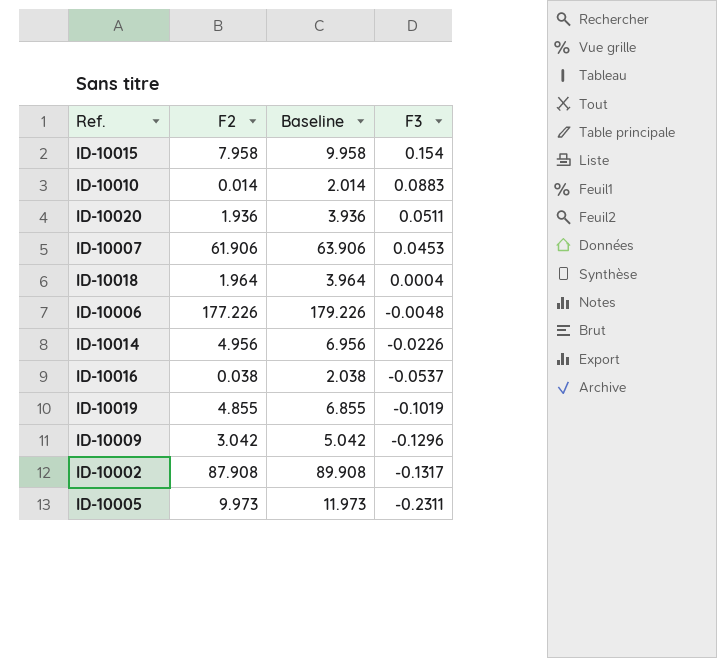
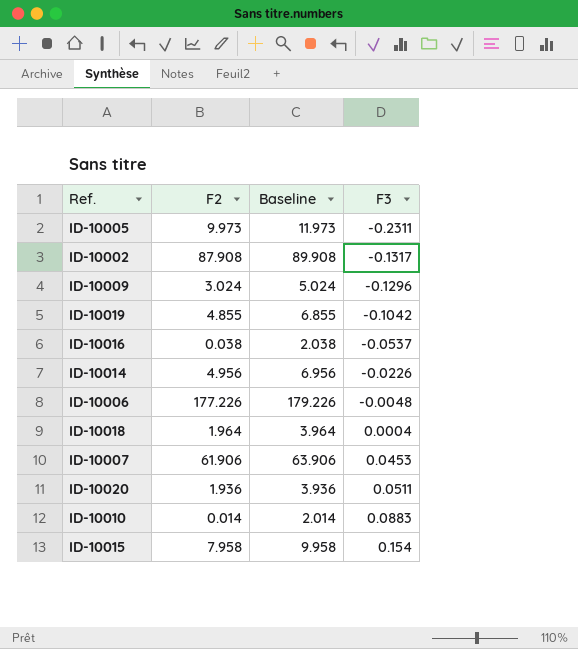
row order: F3 descending -> F3 ascending
ID-10009 | F2: 3.042 -> 3.024
ID-10009 | Baseline: 5.042 -> 5.024
ID-10019 | F3: -0.1019 -> -0.1042

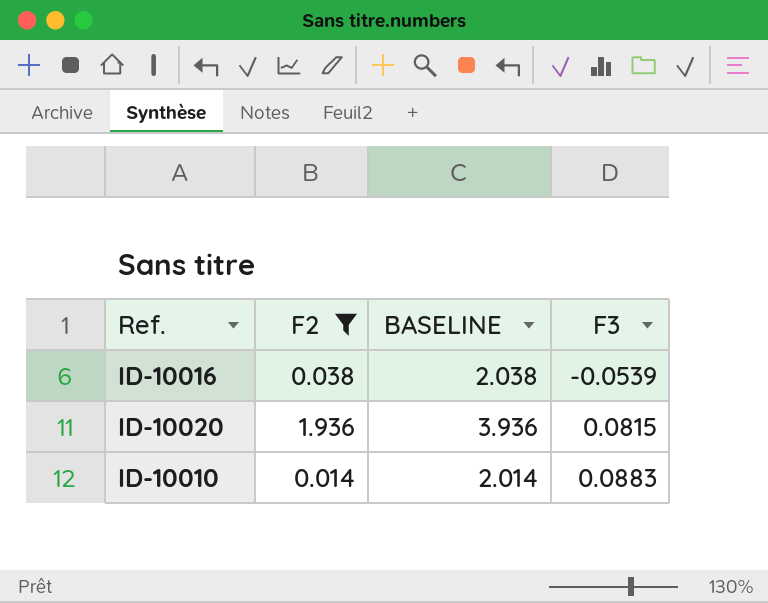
filter: none -> F2 <= 1.936
column name: Baseline -> BASELINE
ID-10016 | F3: -0.0537 -> -0.0539
ID-10020 | F3: 0.0511 -> 0.0815

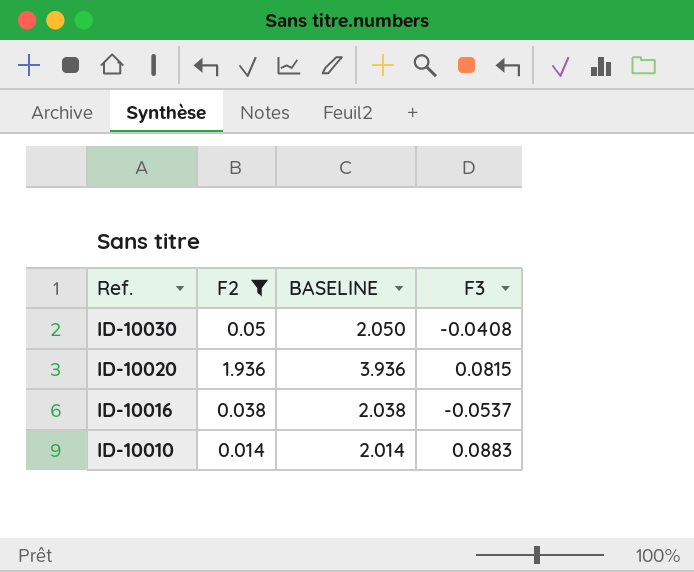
row order: F3 ascending -> Ref. descending
row ID-10030: none -> 0.05 | 2.050 | -0.0408
ID-10016 | F3: -0.0539 -> -0.0537

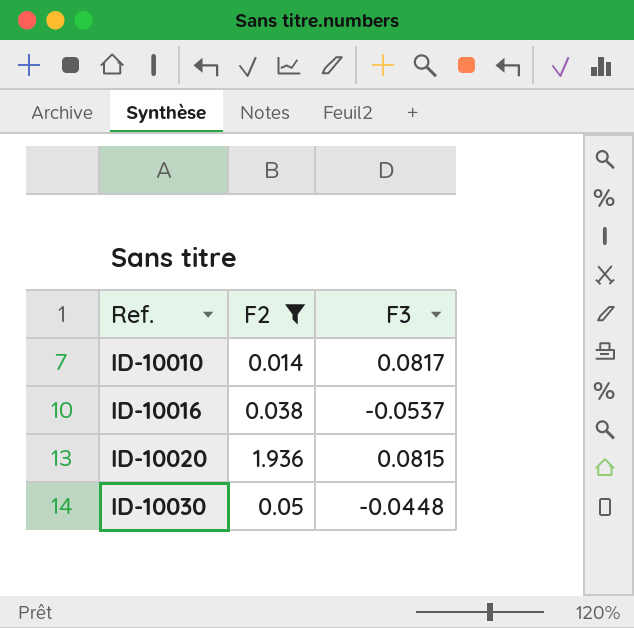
row order: Ref. descending -> Ref. ascending
column BASELINE | formula: [F2] + 2 -> none
ID-10010 | F3: 0.0883 -> 0.0817
ID-10030 | F3: -0.0408 -> -0.0448

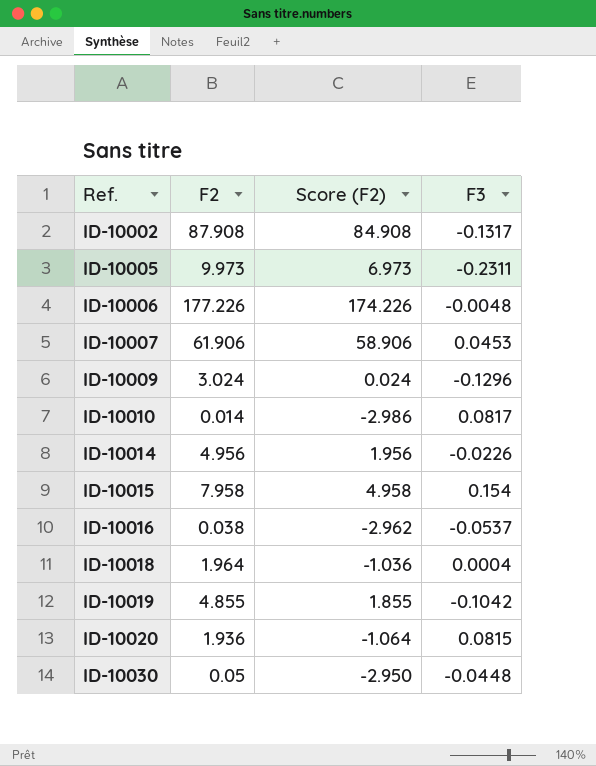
filter: F2 <= 1.936 -> none
column Score (F2) | formula: none -> [F2] - 3

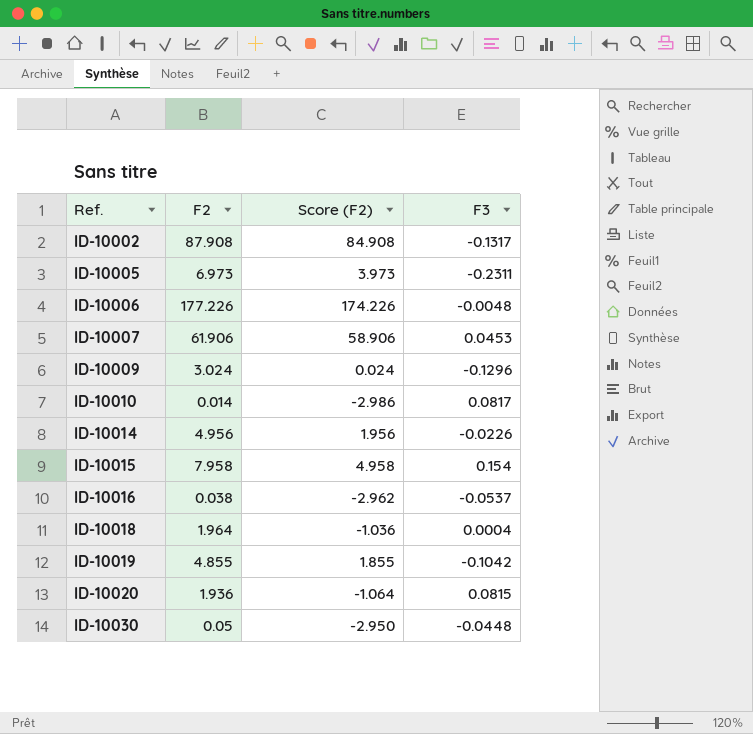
ID-10005 | F2: 9.973 -> 6.973
ID-10005 | Score (F2): 6.973 -> 3.973

